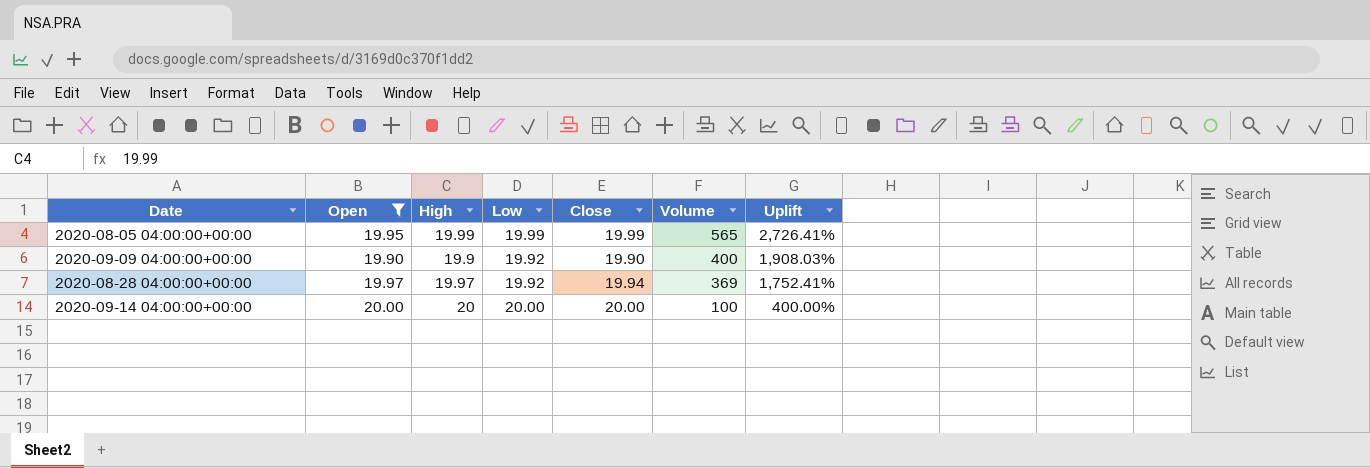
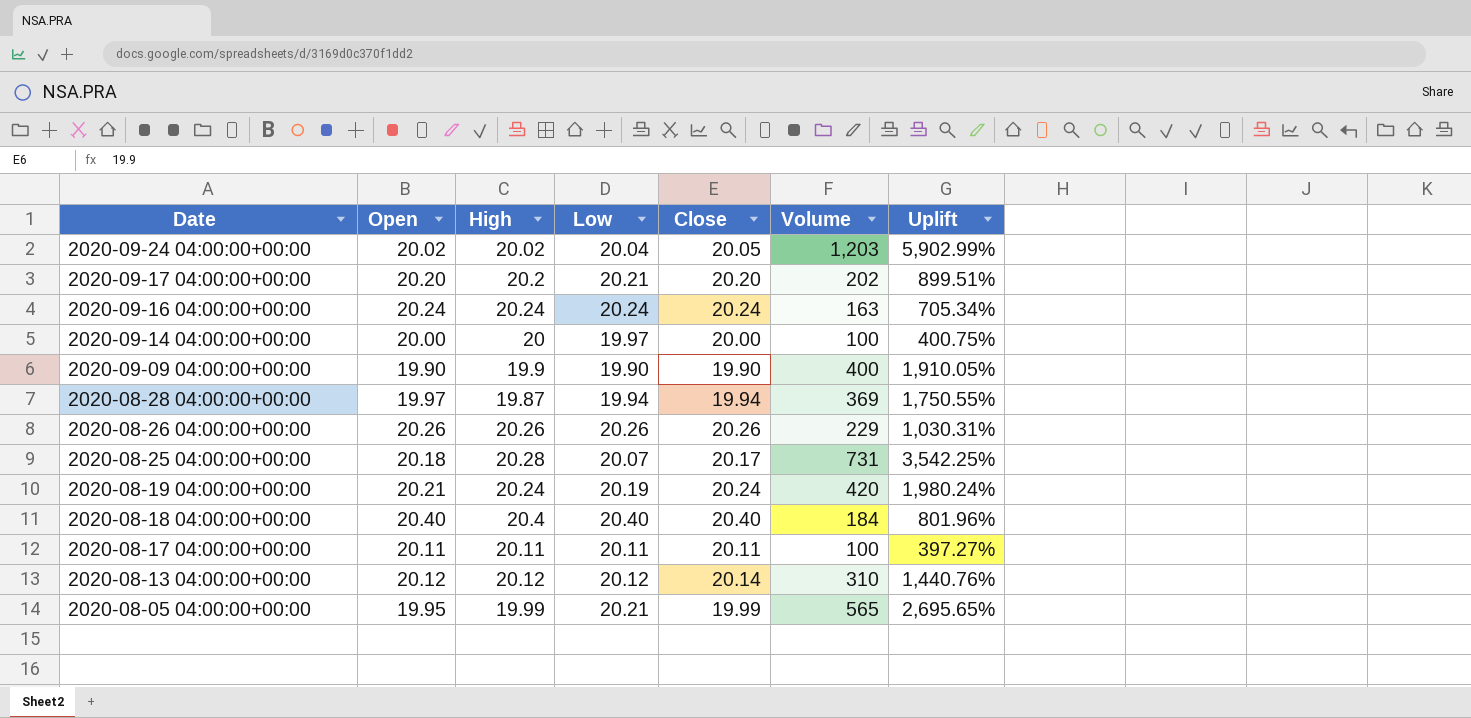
filter: Open <= 20.00 -> none
row order: Volume descending -> Date descending
2020-09-14 04:00:00+00:00 | Low: 20.00 -> 19.97
2020-09-14 04:00:00+00:00 | Uplift: 400.00% -> 400.75%
2020-09-09 04:00:00+00:00 | Low: 19.92 -> 19.90
2020-09-09 04:00:00+00:00 | Uplift: 1,908.03% -> 1,910.05%
2020-08-28 04:00:00+00:00 | High: 19.97 -> 19.87
2020-08-28 04:00:00+00:00 | Low: 19.92 -> 19.94
2020-08-28 04:00:00+00:00 | Uplift: 1,752.41% -> 1,750.55%
2020-08-05 04:00:00+00:00 | Low: 19.99 -> 20.21
2020-08-05 04:00:00+00:00 | Uplift: 2,726.41% -> 2,695.65%

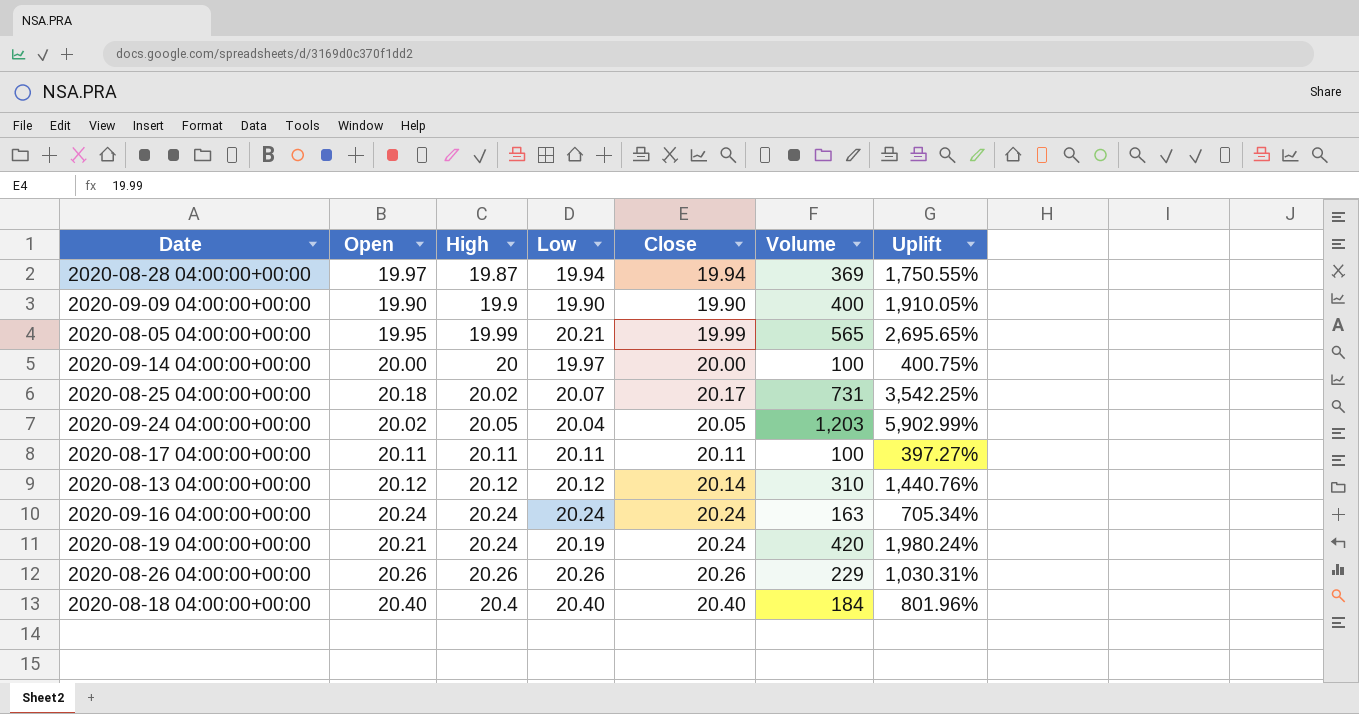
row order: Date descending -> High ascending
row 2020-09-17 04:00:00+00:00: 20.20 | 20.2 | 20.21 | 20.20 | 202 | 899.51% -> none
2020-08-25 04:00:00+00:00 | High: 20.28 -> 20.02
2020-09-24 04:00:00+00:00 | High: 20.02 -> 20.05

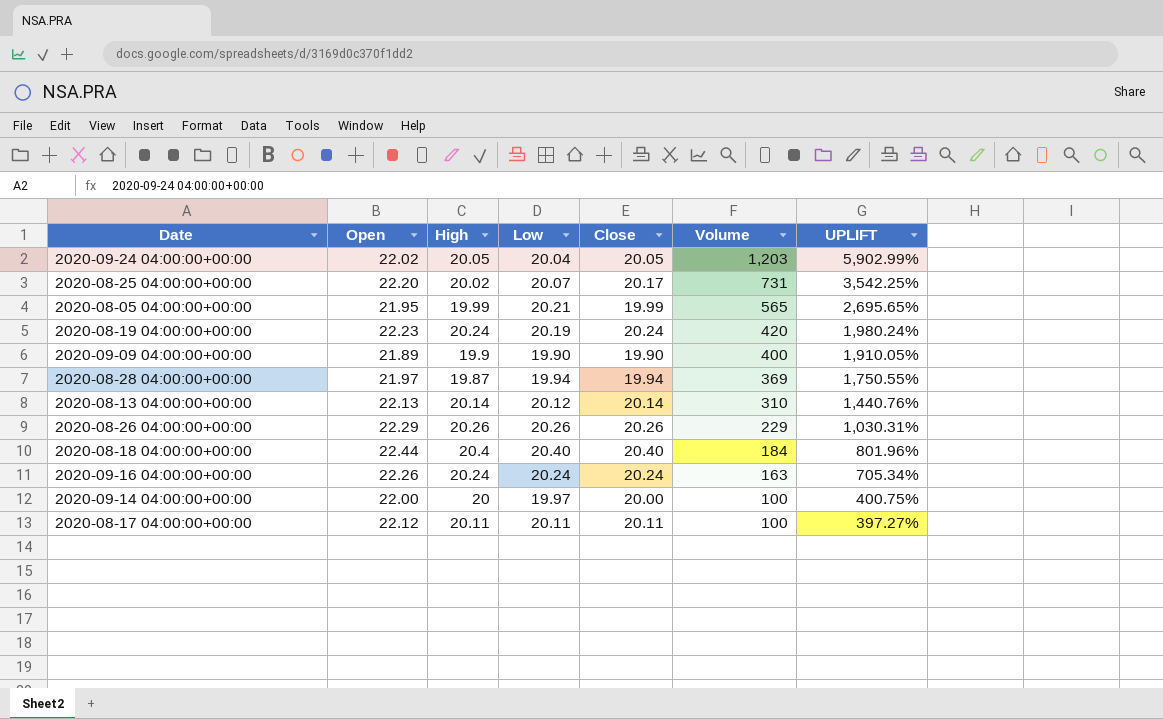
row order: High ascending -> Volume descending
column name: Uplift -> UPLIFT
2020-09-24 04:00:00+00:00 | Open: 20.02 -> 22.02
2020-08-25 04:00:00+00:00 | Open: 20.18 -> 22.20
2020-08-05 04:00:00+00:00 | Open: 19.95 -> 21.95
2020-08-19 04:00:00+00:00 | Open: 20.21 -> 22.23
2020-09-09 04:00:00+00:00 | Open: 19.90 -> 21.89
2020-08-28 04:00:00+00:00 | Open: 19.97 -> 21.97
2020-08-13 04:00:00+00:00 | Open: 20.12 -> 22.13
2020-08-13 04:00:00+00:00 | High: 20.12 -> 20.14
2020-08-26 04:00:00+00:00 | Open: 20.26 -> 22.29
2020-08-18 04:00:00+00:00 | Open: 20.40 -> 22.44
2020-09-16 04:00:00+00:00 | Open: 20.24 -> 22.26
2020-09-14 04:00:00+00:00 | Open: 20.00 -> 22.00
2020-08-17 04:00:00+00:00 | Open: 20.11 -> 22.12

